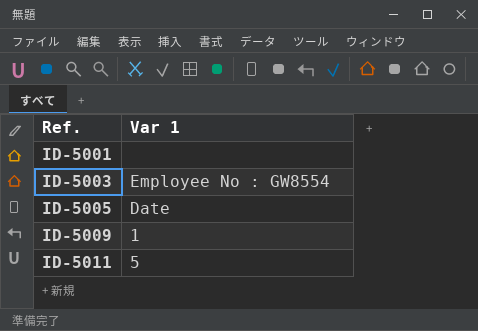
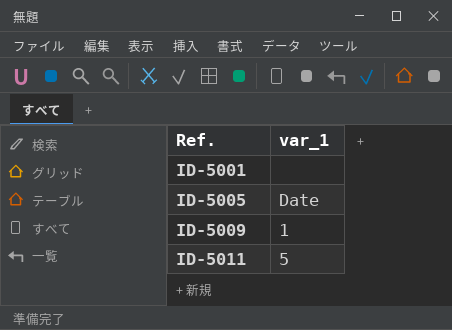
column name: Var 1 -> var_1
row ID-5003: Employee No : GW8554 -> none

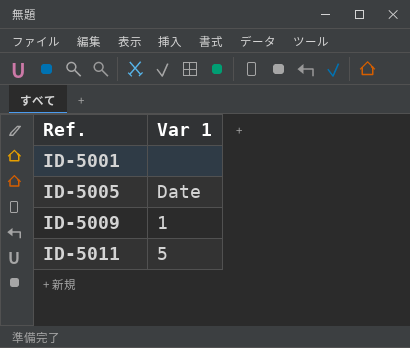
column name: var_1 -> Var 1

